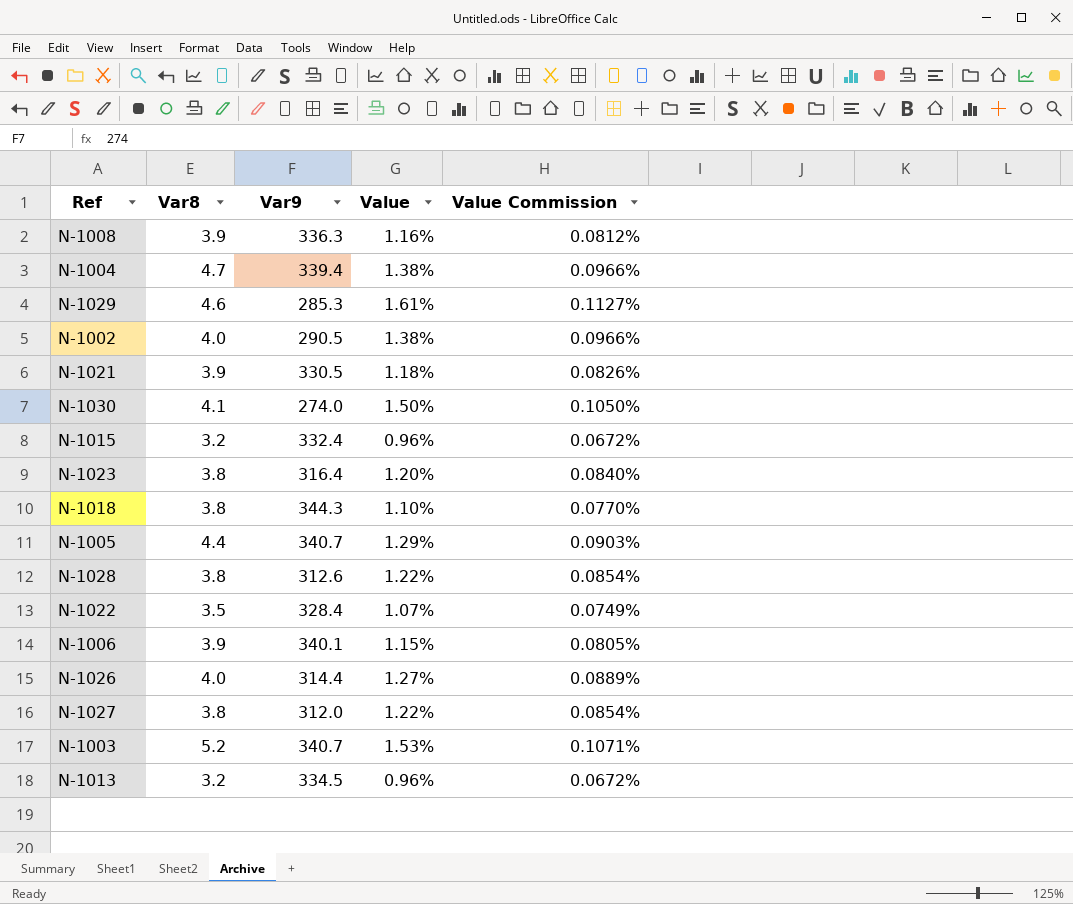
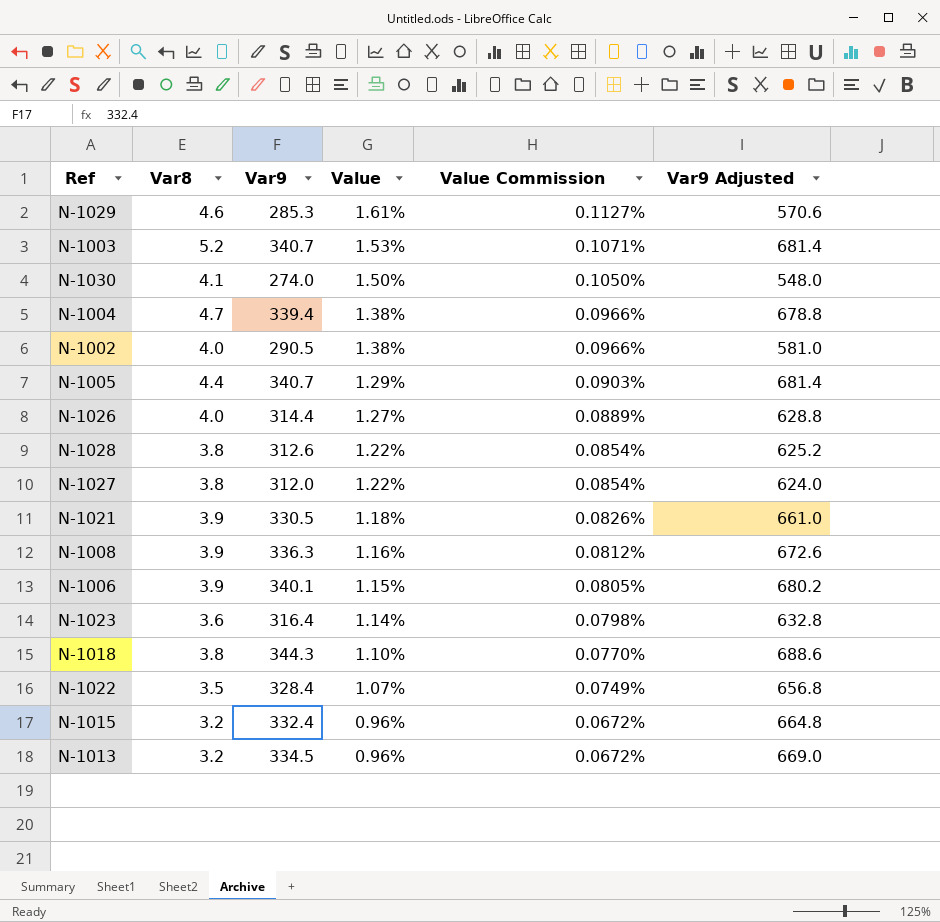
row order: none -> Value descending
column Var9 Adjusted | formula: none -> [Var9] * 2
N-1023 | Var8: 3.8 -> 3.6
N-1023 | Value: 1.20% -> 1.14%
N-1023 | Value Commission: 0.0840% -> 0.0798%

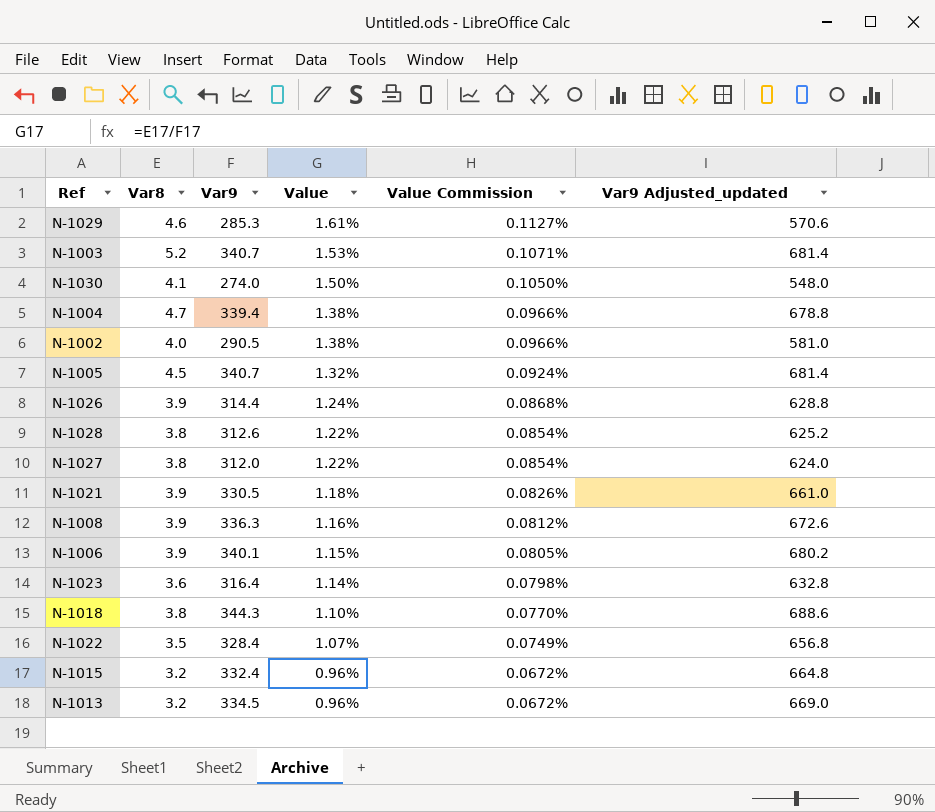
column name: Var9 Adjusted -> Var9 Adjusted_updated
N-1005 | Var8: 4.4 -> 4.5
N-1005 | Value: 1.29% -> 1.32%
N-1005 | Value Commission: 0.0903% -> 0.0924%
N-1026 | Var8: 4.0 -> 3.9
N-1026 | Value: 1.27% -> 1.24%
N-1026 | Value Commission: 0.0889% -> 0.0868%

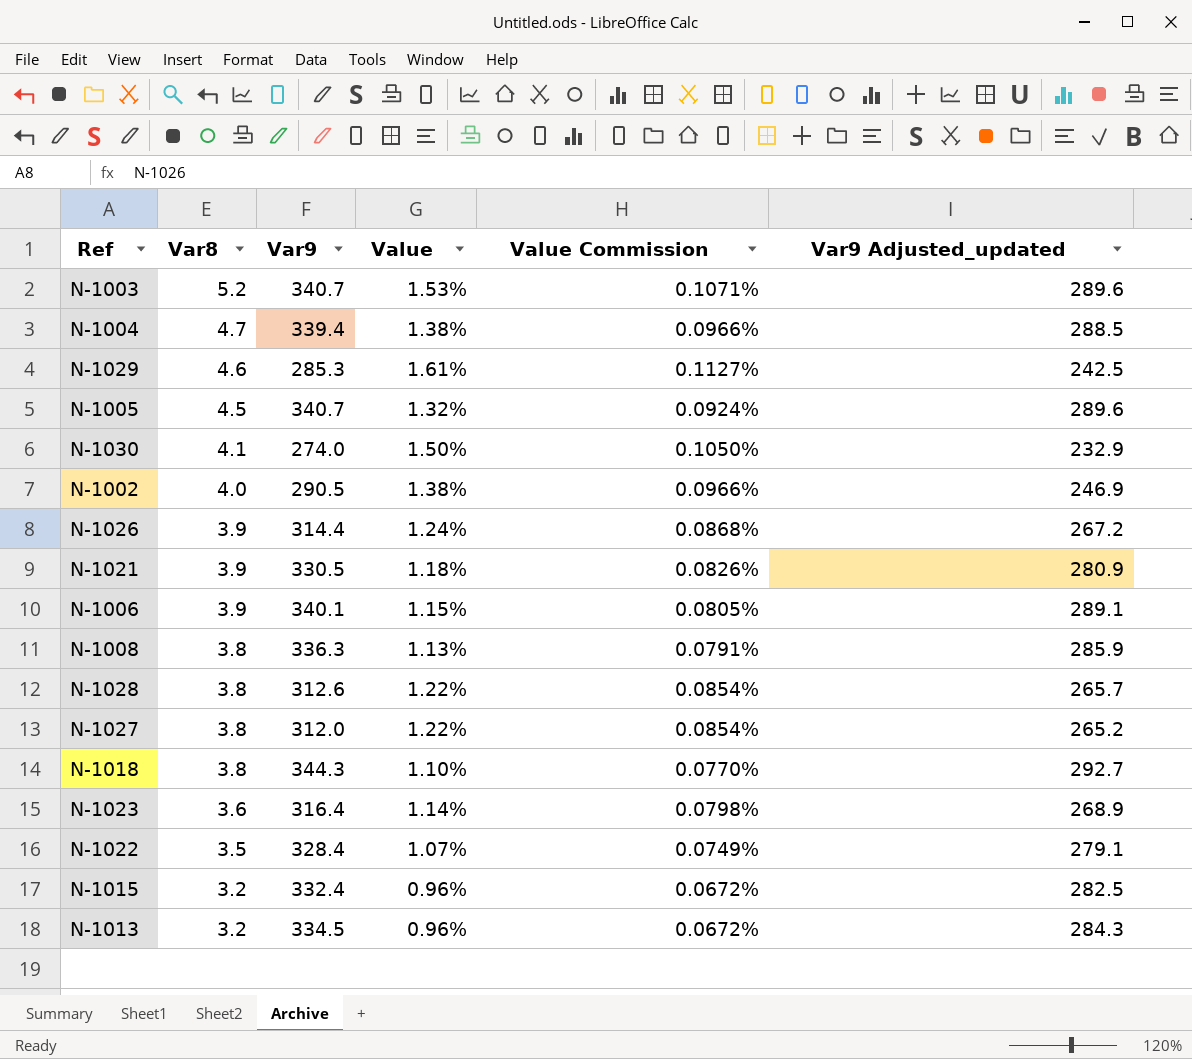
row order: Value descending -> Var8 descending
column Var9 Adjusted_updated | formula: [Var9] * 2 -> [Var9] * 0.85
N-1008 | Var8: 3.9 -> 3.8
N-1008 | Value: 1.16% -> 1.13%
N-1008 | Value Commission: 0.0812% -> 0.0791%

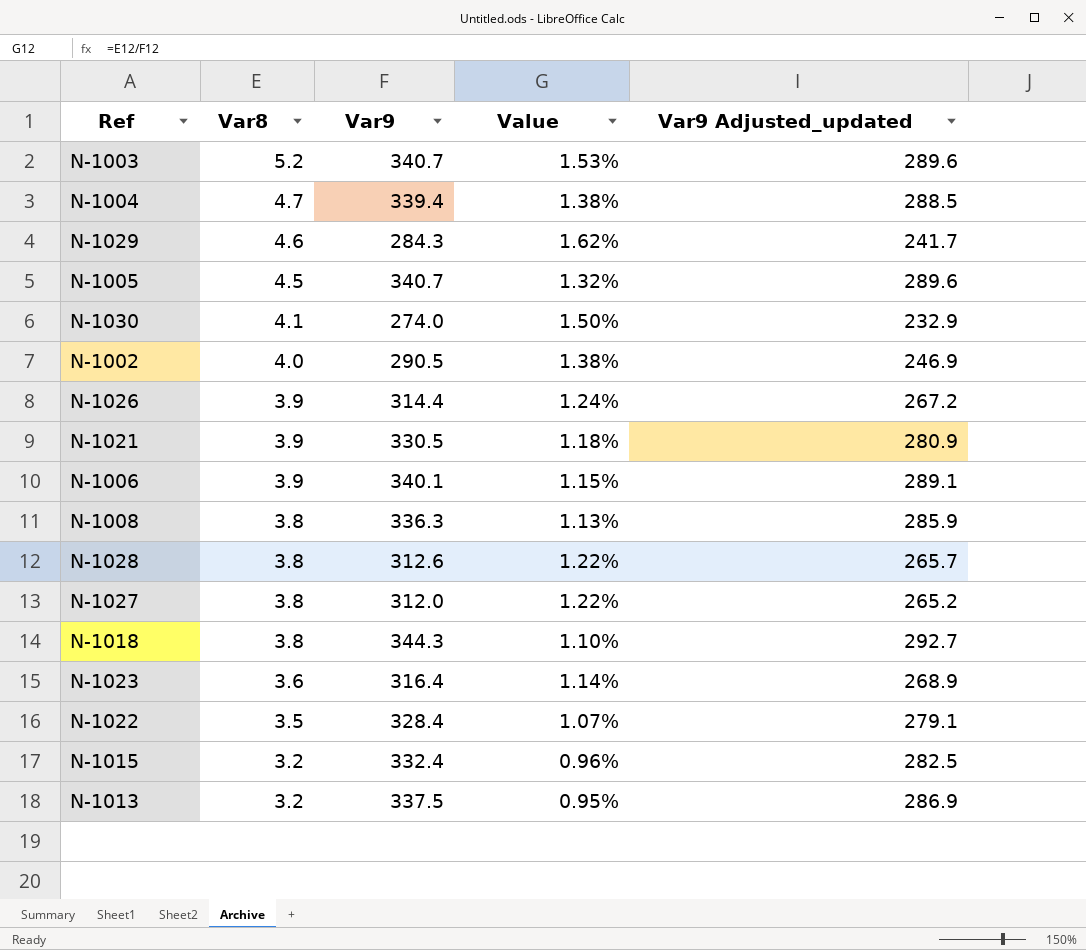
column Value Commission | formula: [Value] * 0.07 -> none
N-1029 | Var9: 285.3 -> 284.3
N-1029 | Value: 1.61% -> 1.62%
N-1029 | Var9 Adjusted_updated: 242.5 -> 241.7
N-1013 | Var9: 334.5 -> 337.5
N-1013 | Value: 0.96% -> 0.95%
N-1013 | Var9 Adjusted_updated: 284.3 -> 286.9

